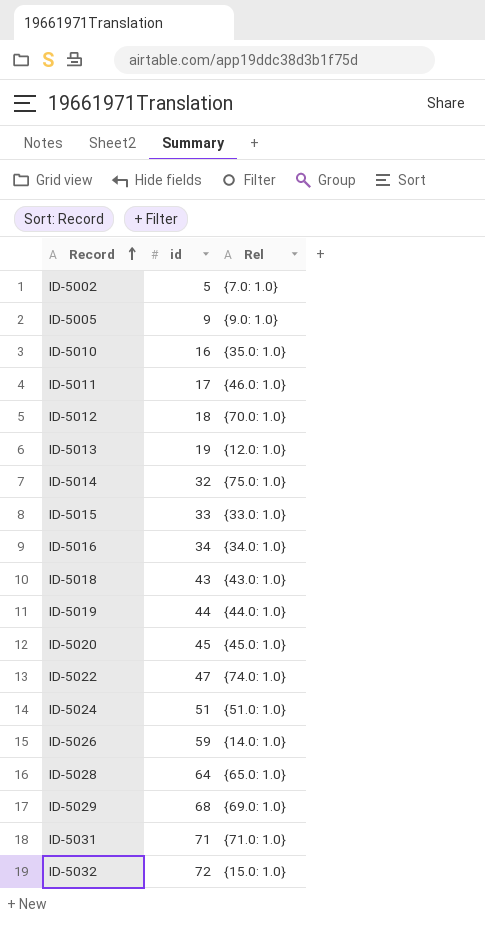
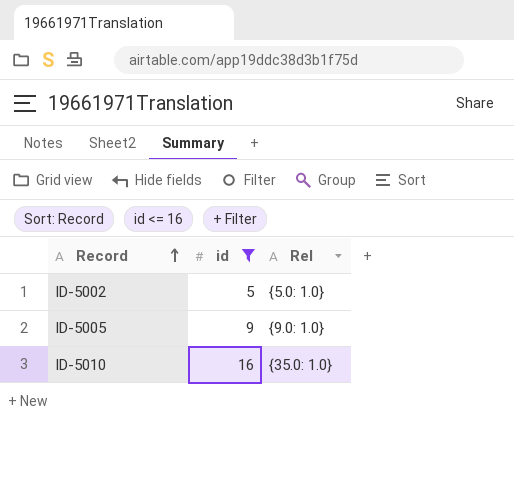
filter: none -> id <= 16
ID-5002 | Rel: {7.0: 1.0} -> {5.0: 1.0}

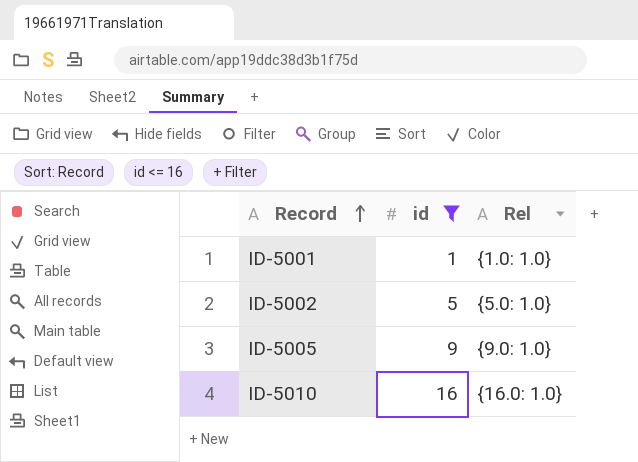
row ID-5001: none -> 1 | {1.0: 1.0}
ID-5010 | Rel: {35.0: 1.0} -> {16.0: 1.0}

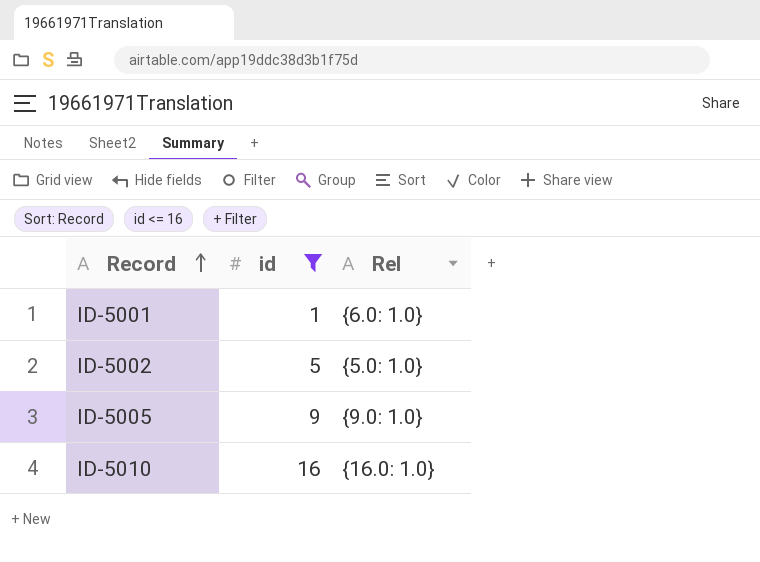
ID-5001 | Rel: {1.0: 1.0} -> {6.0: 1.0}

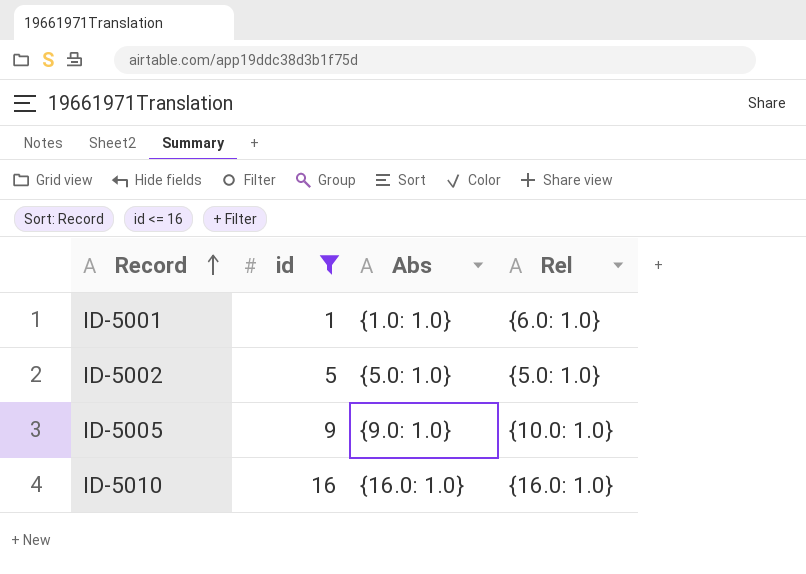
column Abs | position: none -> 3
ID-5005 | Rel: {9.0: 1.0} -> {10.0: 1.0}

